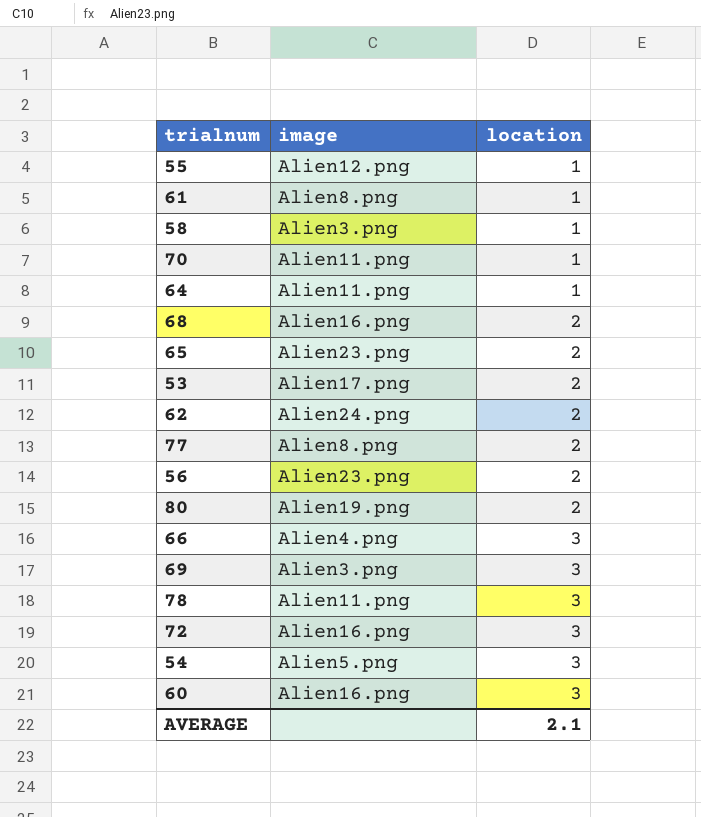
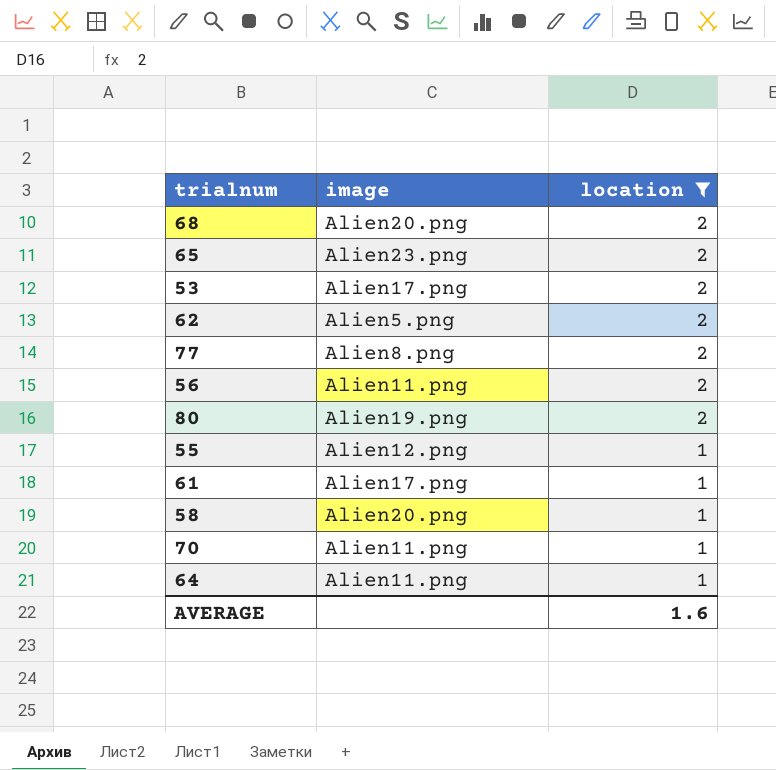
filter: none -> location != 3
row order: location ascending -> location descending
68 | image: Alien16.png -> Alien20.png
62 | image: Alien24.png -> Alien5.png
56 | image: Alien23.png -> Alien11.png
61 | image: Alien8.png -> Alien17.png
58 | image: Alien3.png -> Alien20.png
AVERAGE | location: 2.1 -> 1.6

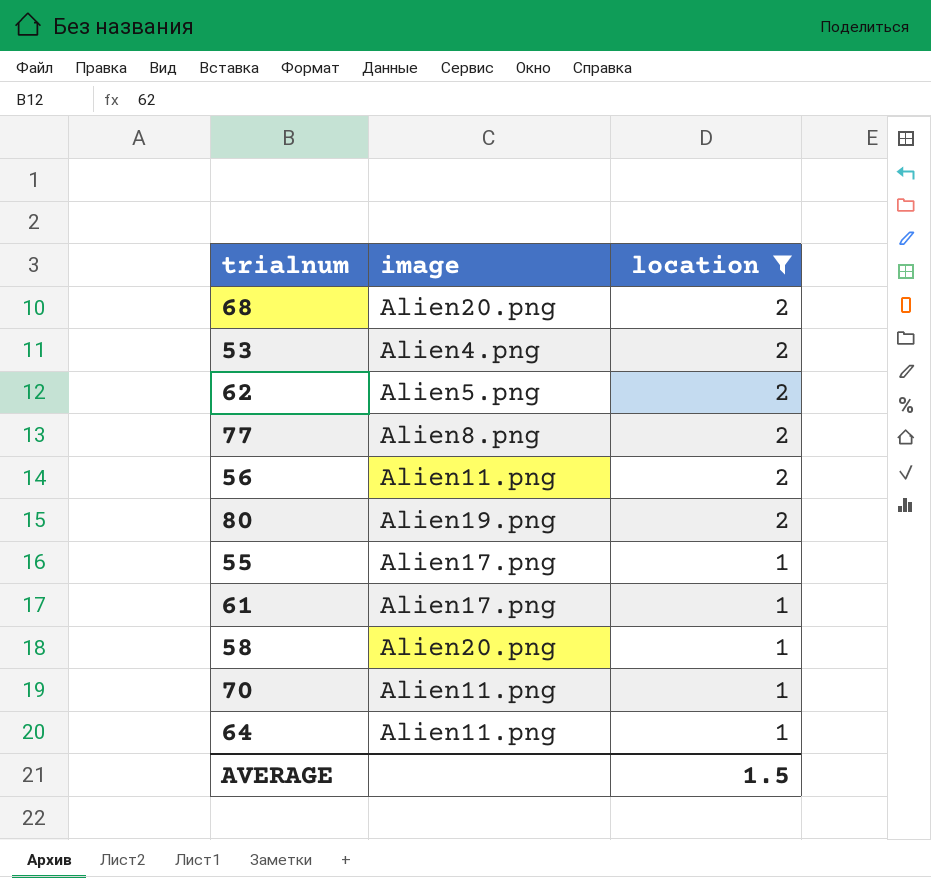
row 65: Alien23.png | 2 -> none
53 | image: Alien17.png -> Alien4.png
55 | image: Alien12.png -> Alien17.png
AVERAGE | location: 1.6 -> 1.5

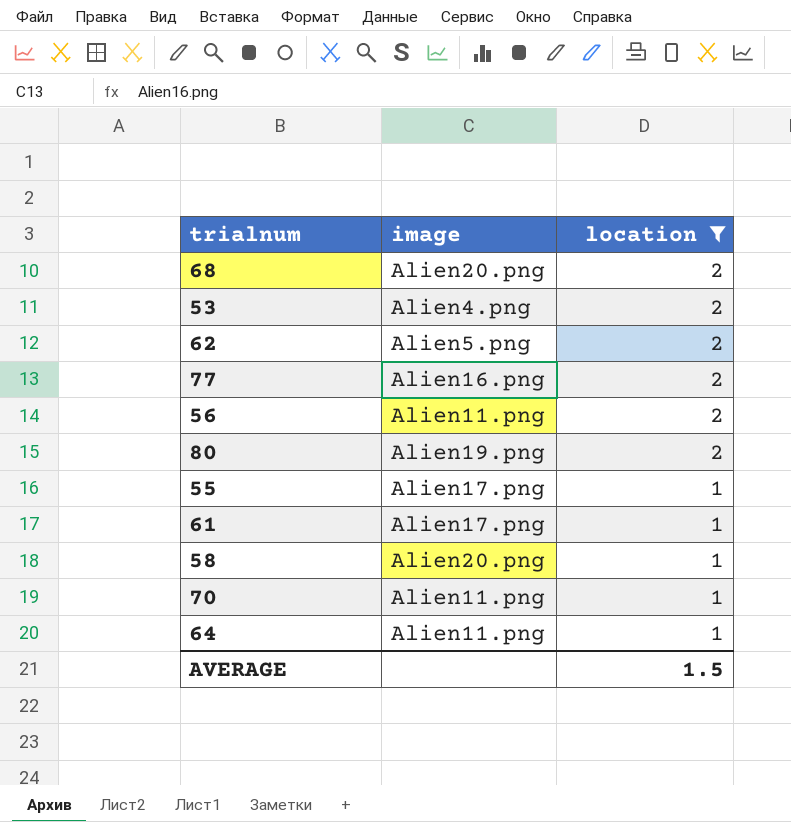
77 | image: Alien8.png -> Alien16.png

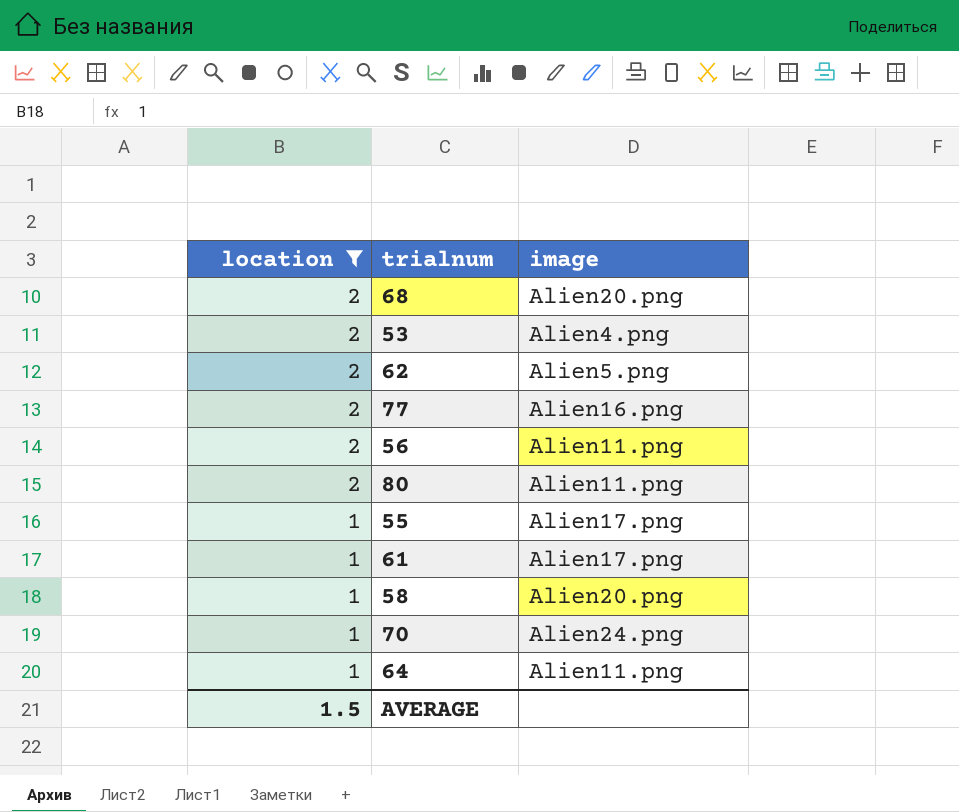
column location | position: 3 -> 1
80 | image: Alien19.png -> Alien11.png
70 | image: Alien11.png -> Alien24.png

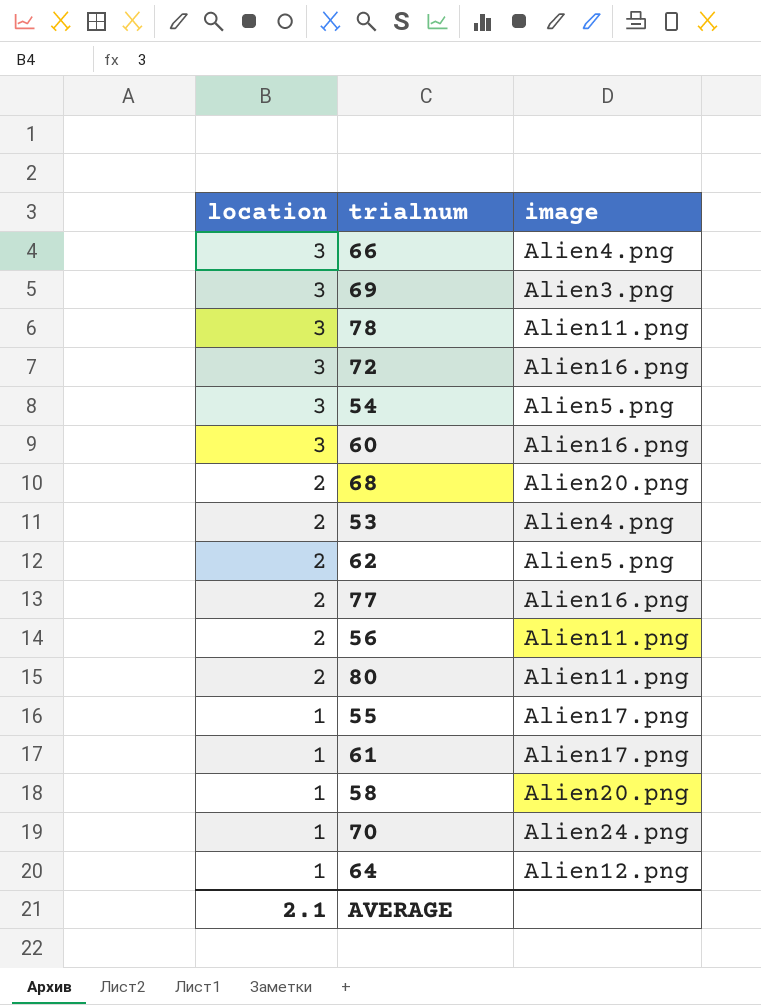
filter: location != 3 -> none
64 | image: Alien11.png -> Alien12.png
AVERAGE | location: 1.5 -> 2.1

